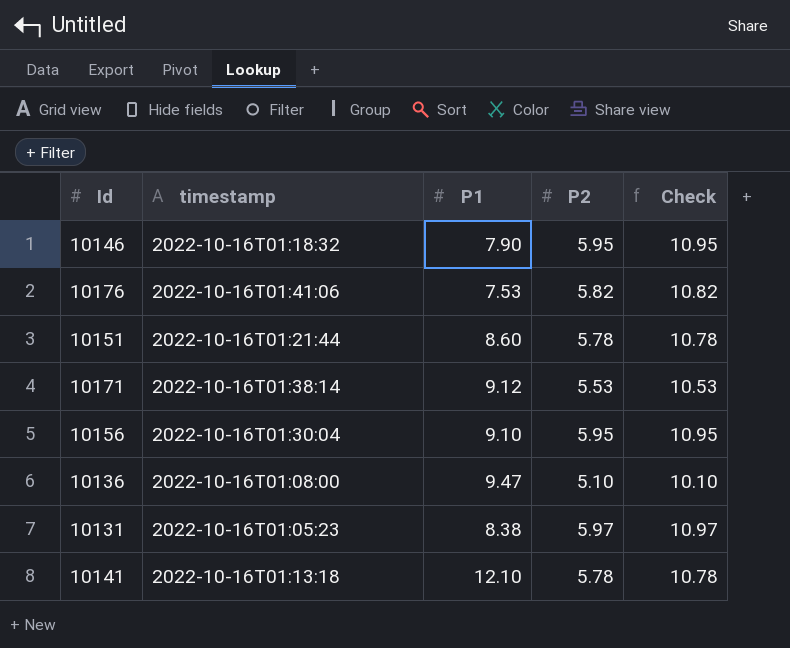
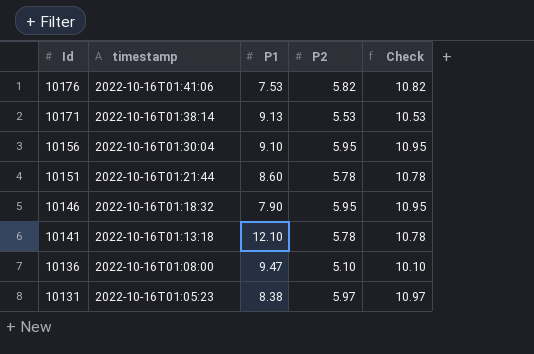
row order: none -> Id descending
10171 | P1: 9.12 -> 9.13

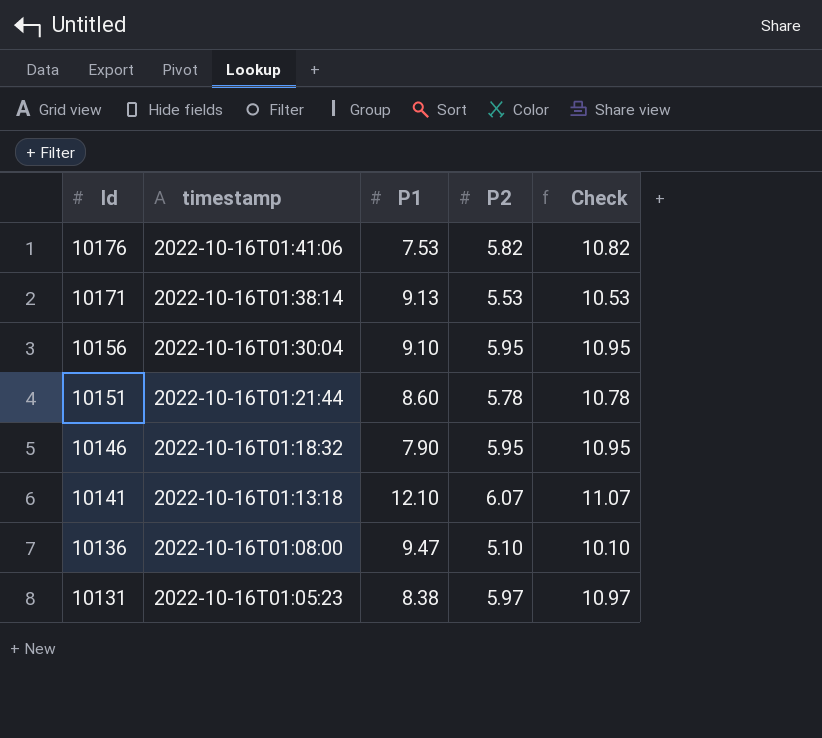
10141 | P2: 5.78 -> 6.07
10141 | Check: 10.78 -> 11.07

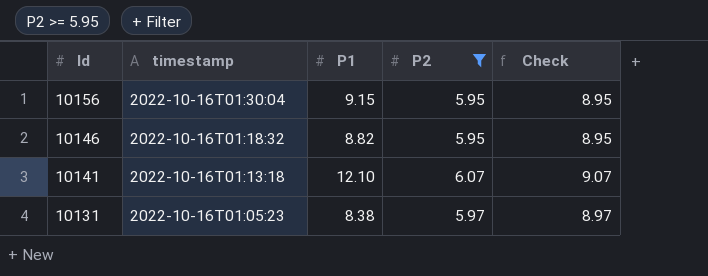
filter: none -> P2 >= 5.95
column Check | formula: [P2] + 5 -> [P2] + 3
10156 | P1: 9.10 -> 9.15
10146 | P1: 7.90 -> 8.82

